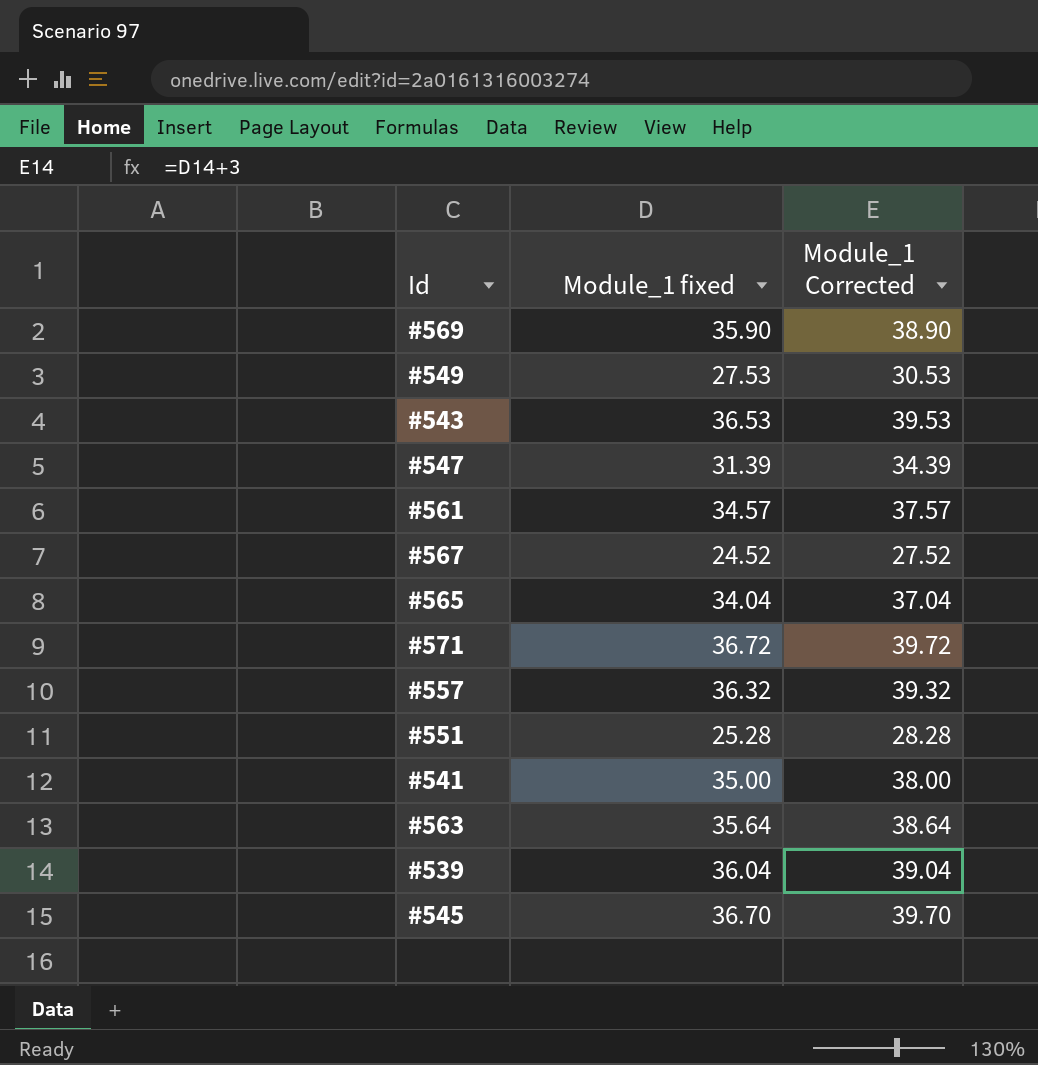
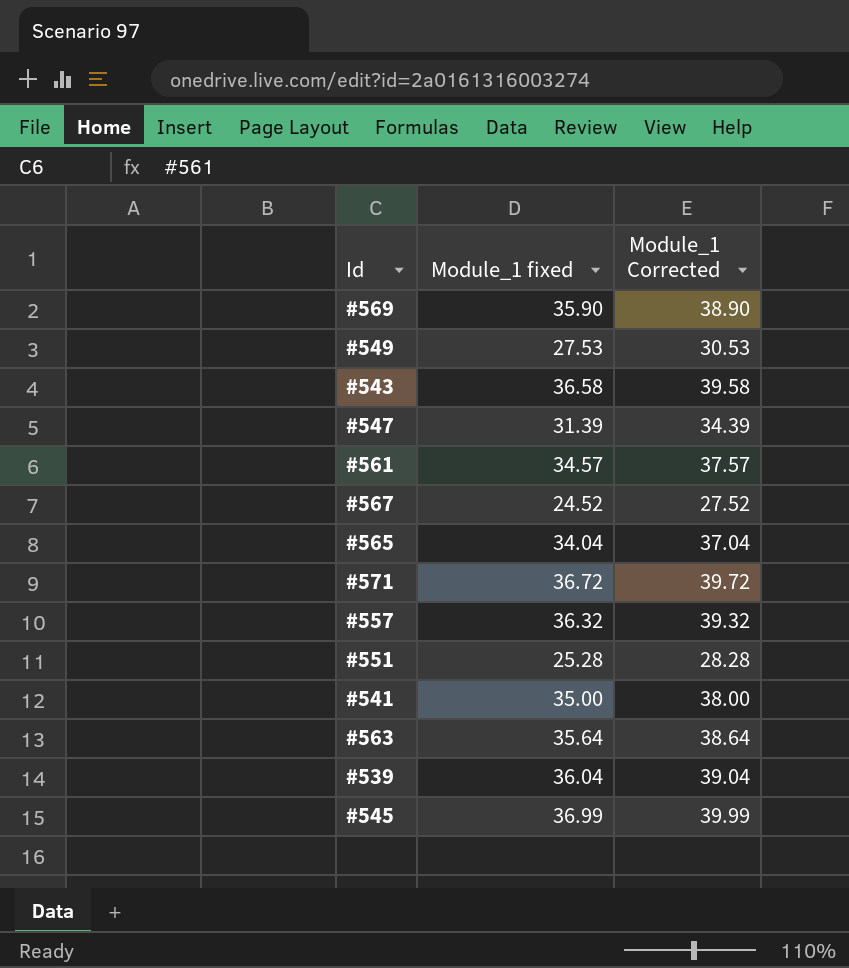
#543 | Module_1 fixed: 36.53 -> 36.58
#543 | Module_1 Corrected: 39.53 -> 39.58
#545 | Module_1 fixed: 36.70 -> 36.99
#545 | Module_1 Corrected: 39.70 -> 39.99

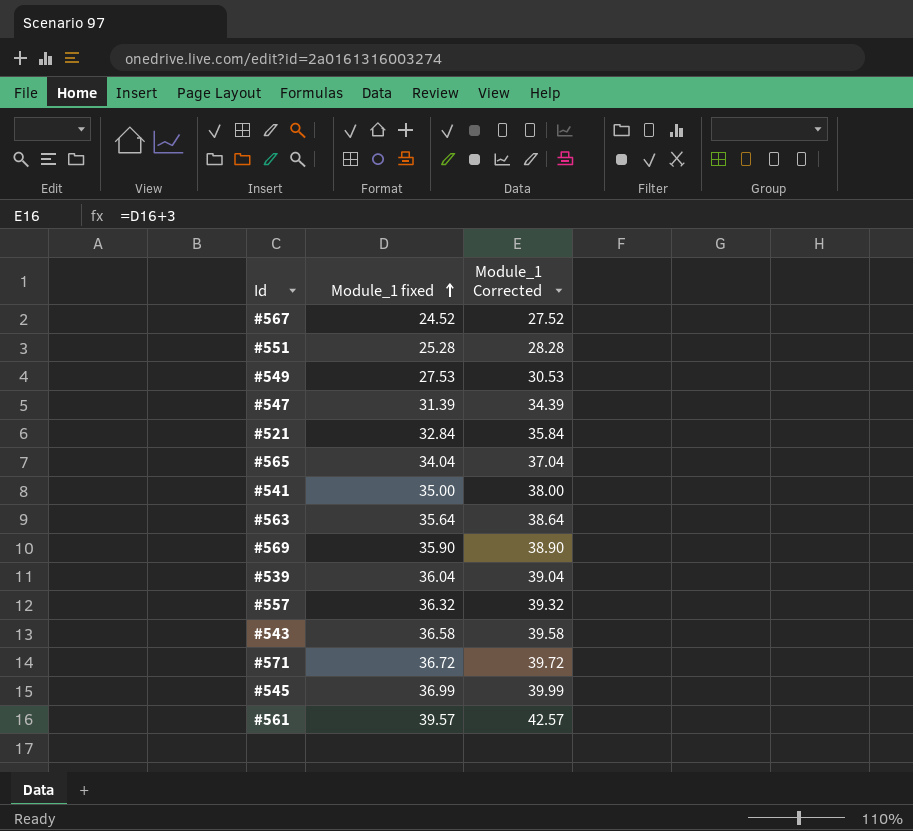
row order: none -> Module_1 fixed ascending
row #521: none -> 32.84 | 35.84
#561 | Module_1 fixed: 34.57 -> 39.57
#561 | Module_1 Corrected: 37.57 -> 42.57

